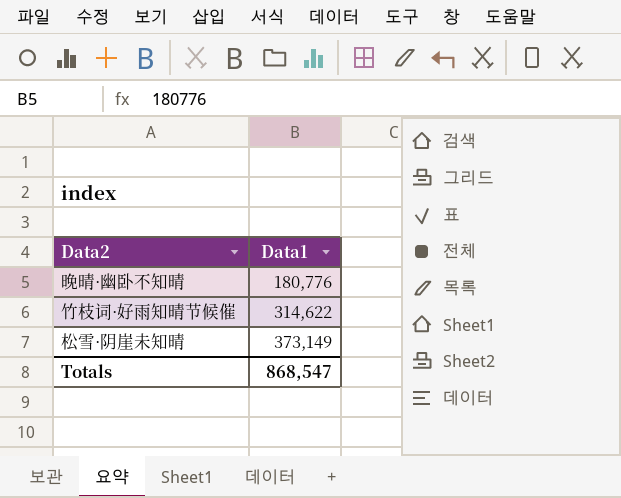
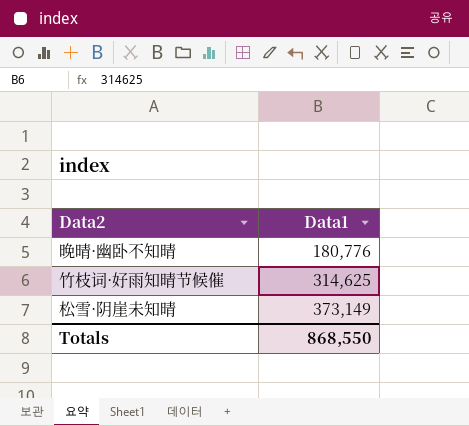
竹枝词·好雨知晴节候催 | Data1: 314,622 -> 314,625
Totals | Data1: 868,547 -> 868,550

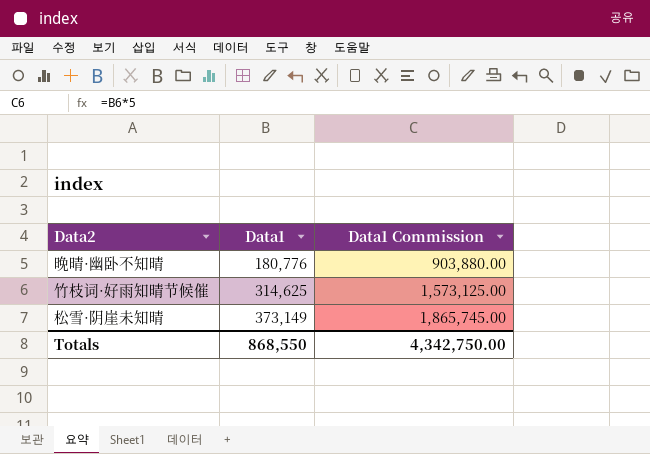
column Data1 Commission | formula: none -> [Data1] * 5

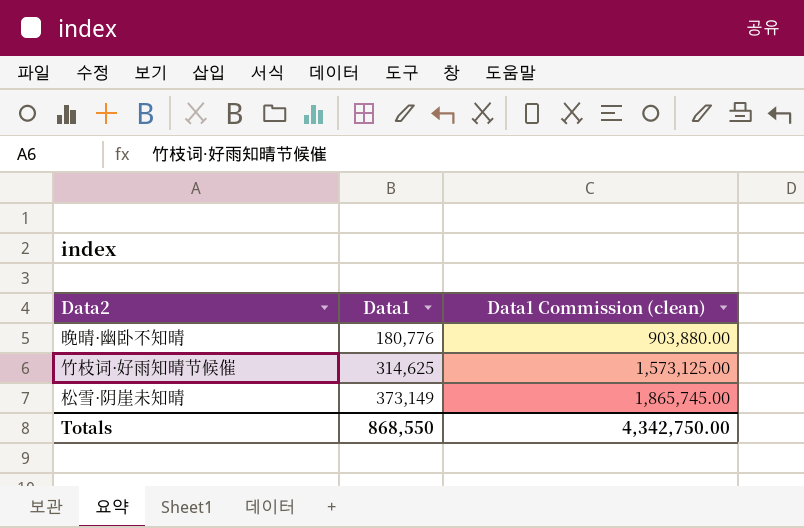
column name: Data1 Commission -> Data1 Commission (clean)

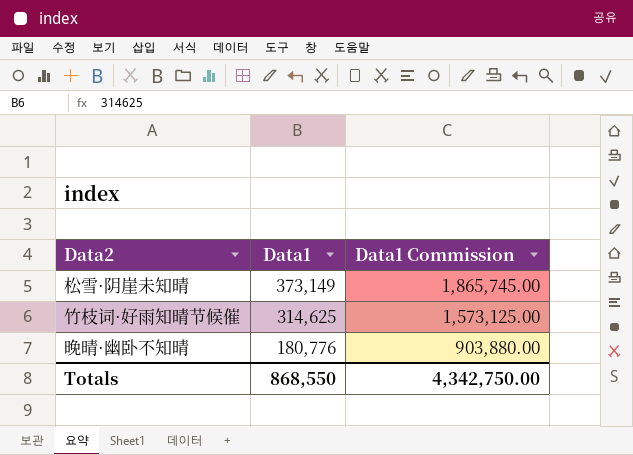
row order: Data1 ascending -> Data1 descending
column name: Data1 Commission (clean) -> Data1 Commission

